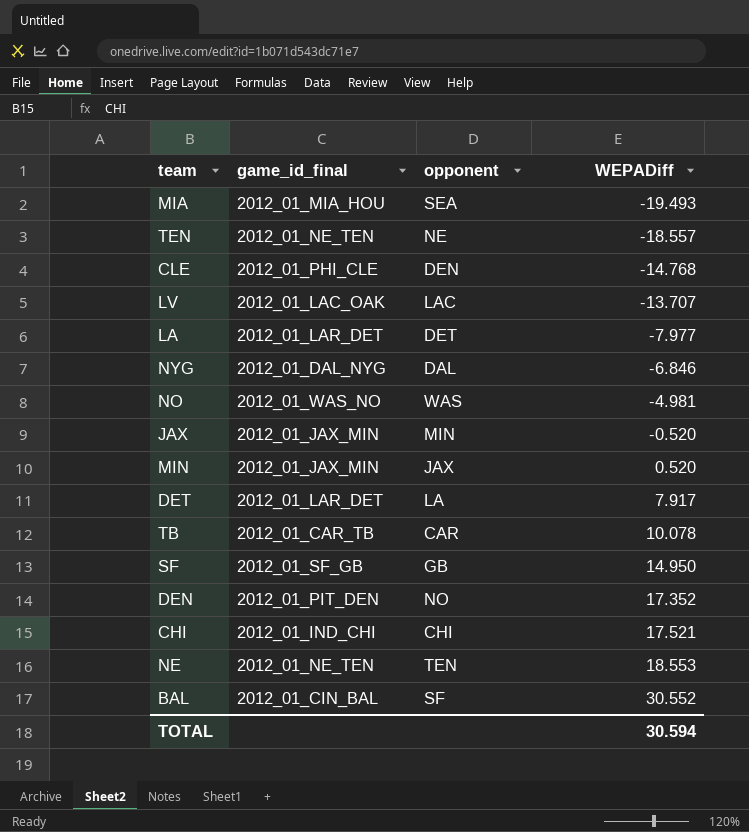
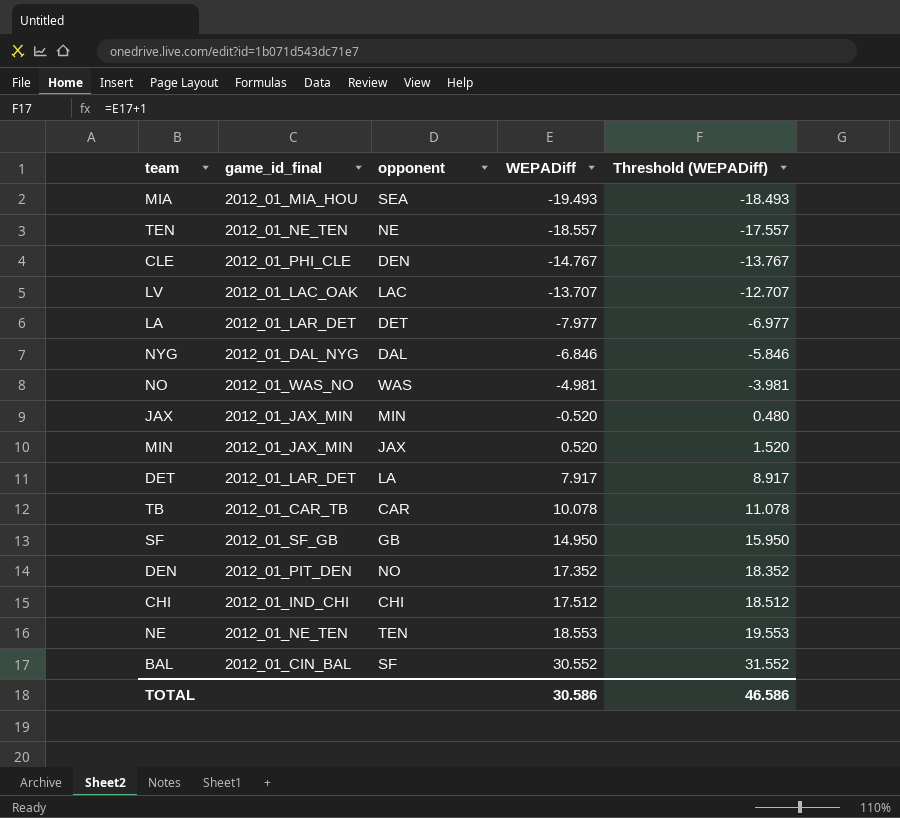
column Threshold (WEPADiff) | formula: none -> [WEPADiff] + 1
CLE | WEPADiff: -14.768 -> -14.767
CHI | WEPADiff: 17.521 -> 17.512
TOTAL | WEPADiff: 30.594 -> 30.586

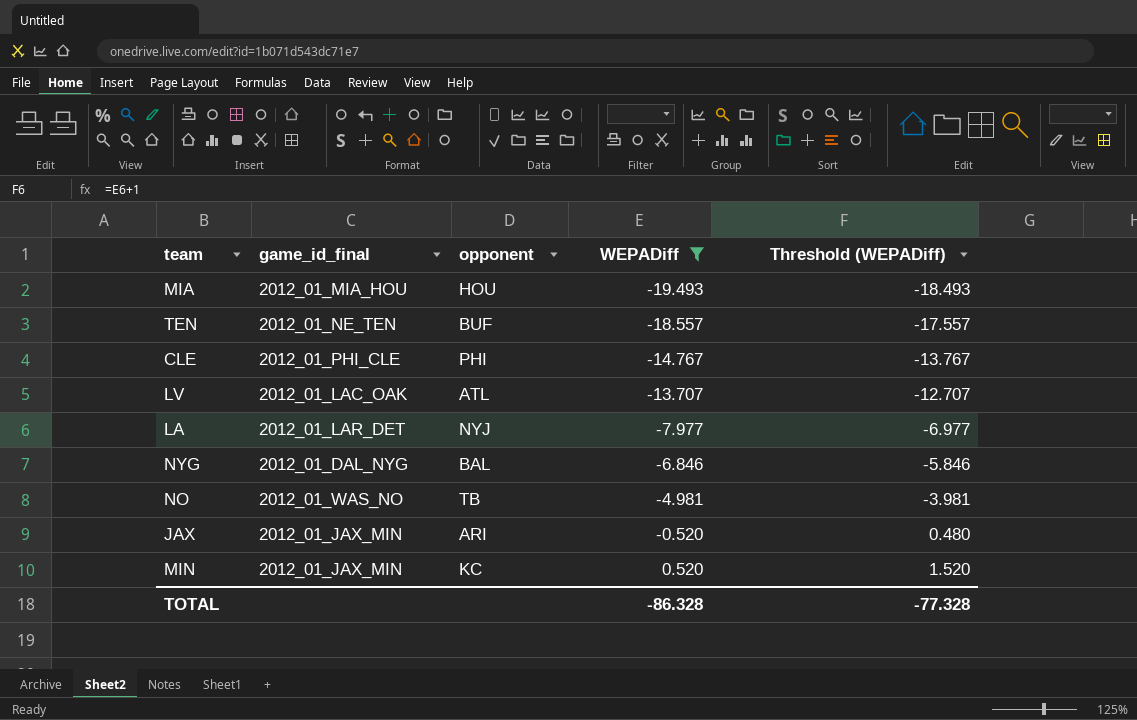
filter: none -> WEPADiff <= 0.520
MIA | opponent: SEA -> HOU
TEN | opponent: NE -> BUF
CLE | opponent: DEN -> PHI
LV | opponent: LAC -> ATL
LA | opponent: DET -> NYJ
NYG | opponent: DAL -> BAL
NO | opponent: WAS -> TB
JAX | opponent: MIN -> ARI
MIN | opponent: JAX -> KC
TOTAL | WEPADiff: 30.586 -> -86.328
TOTAL | Threshold (WEPADiff): 46.586 -> -77.328

